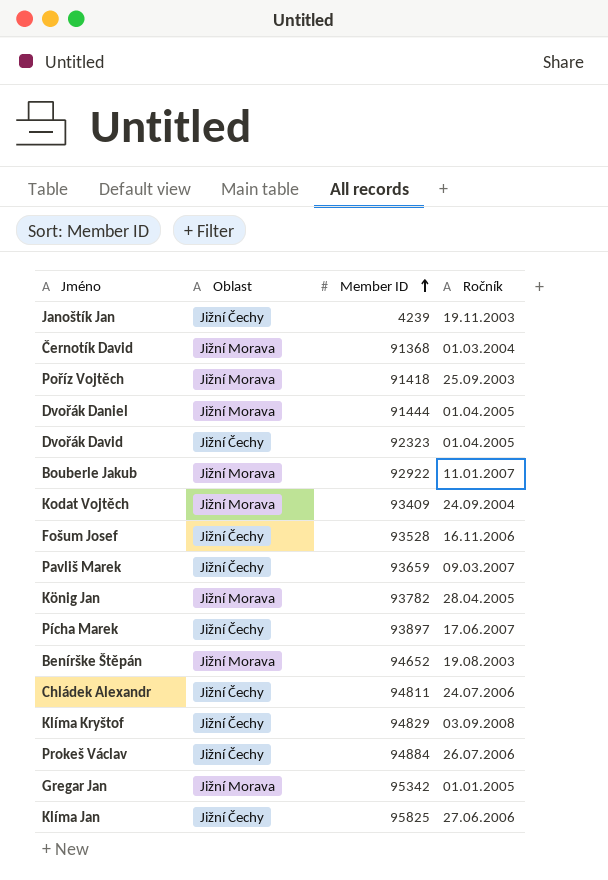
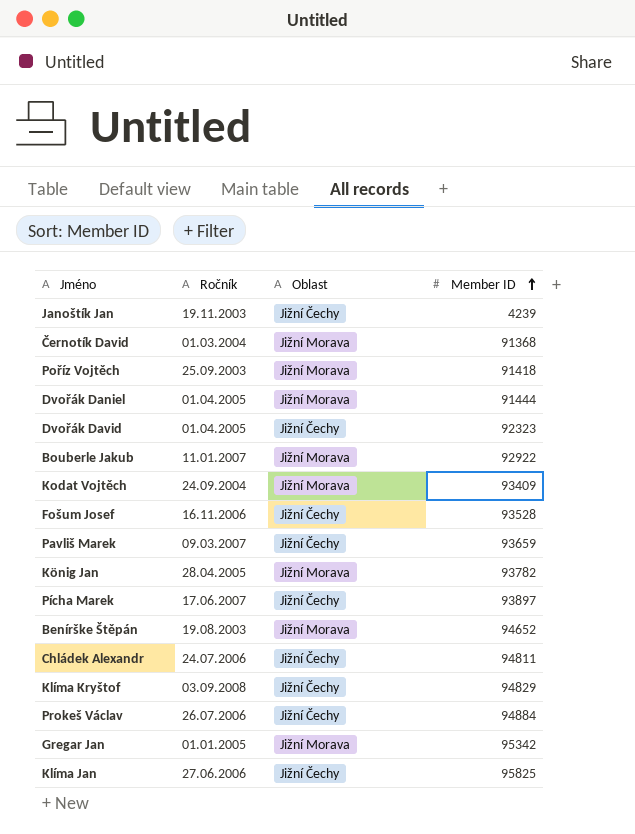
column Ročník | position: 4 -> 2

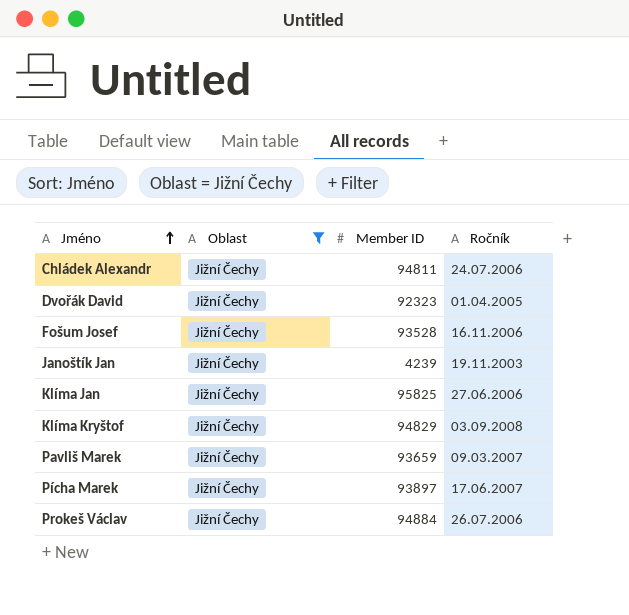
filter: none -> Oblast = Jižní Čechy
row order: Member ID ascending -> Jméno ascending
column Ročník | position: 2 -> 4

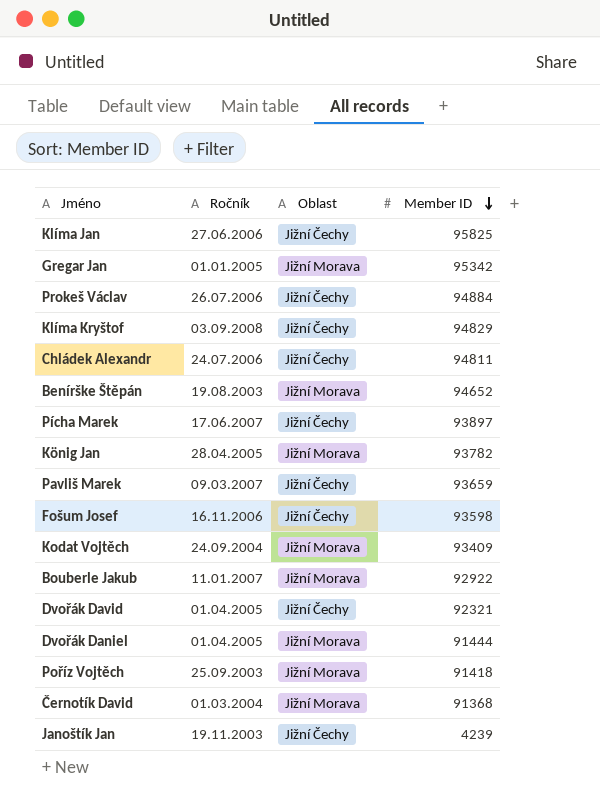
filter: Oblast = Jižní Čechy -> none
row order: Jméno ascending -> Member ID descending
column Ročník | position: 4 -> 2
Fošum Josef | Member ID: 93528 -> 93598
Dvořák David | Member ID: 92323 -> 92321

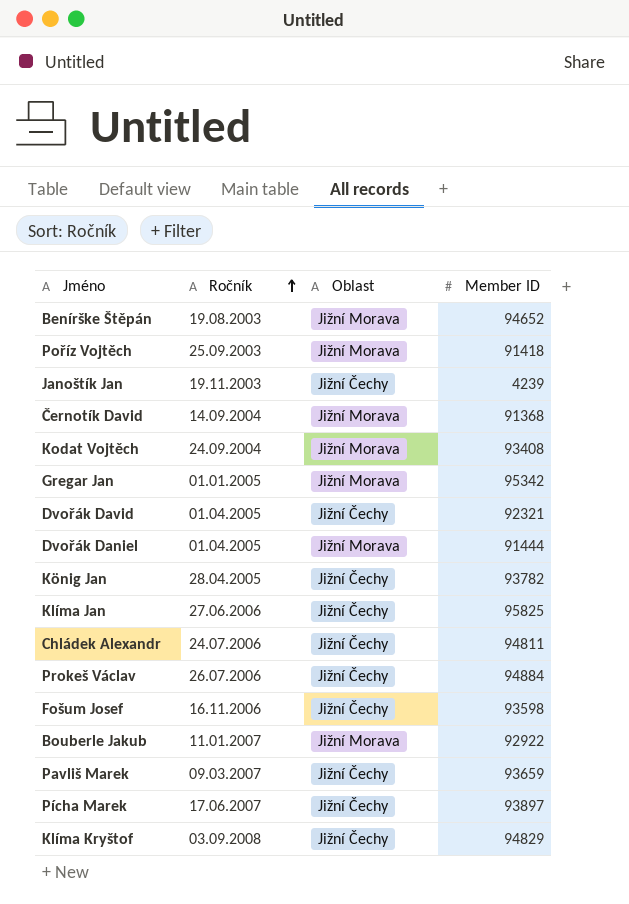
row order: Member ID descending -> Ročník ascending
Černotík David | Ročník: 01.03.2004 -> 14.09.2004
Kodat Vojtěch | Member ID: 93409 -> 93408
König Jan | Oblast: Jižní Morava -> Jižní Čechy

